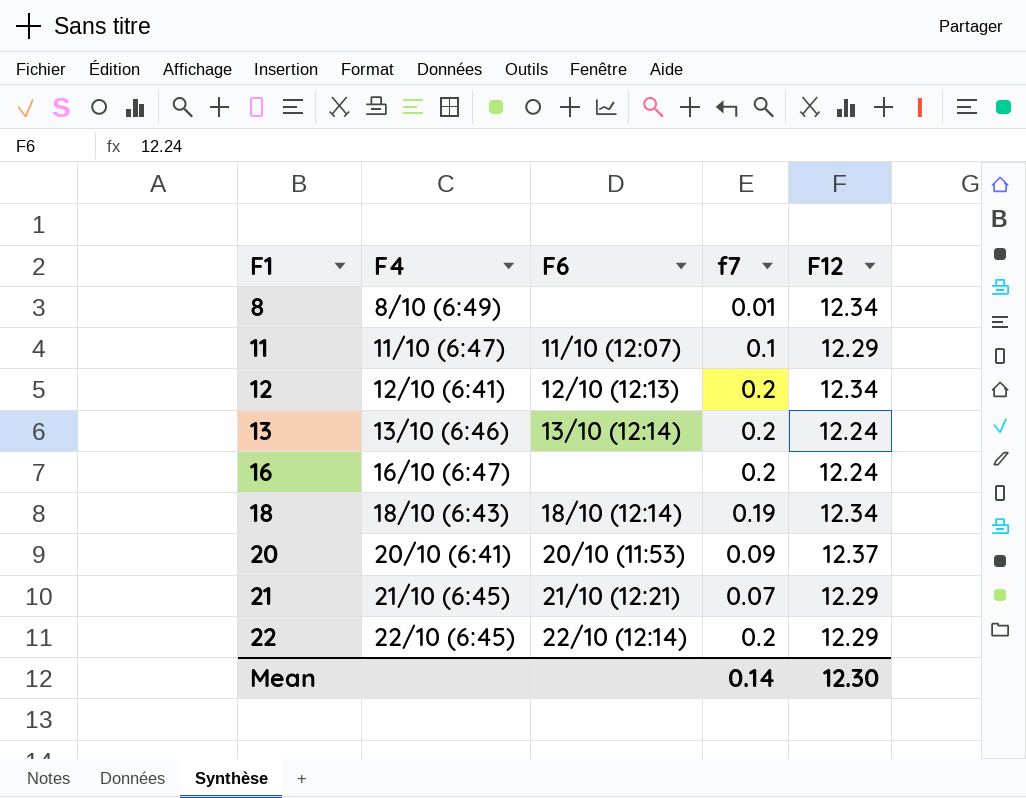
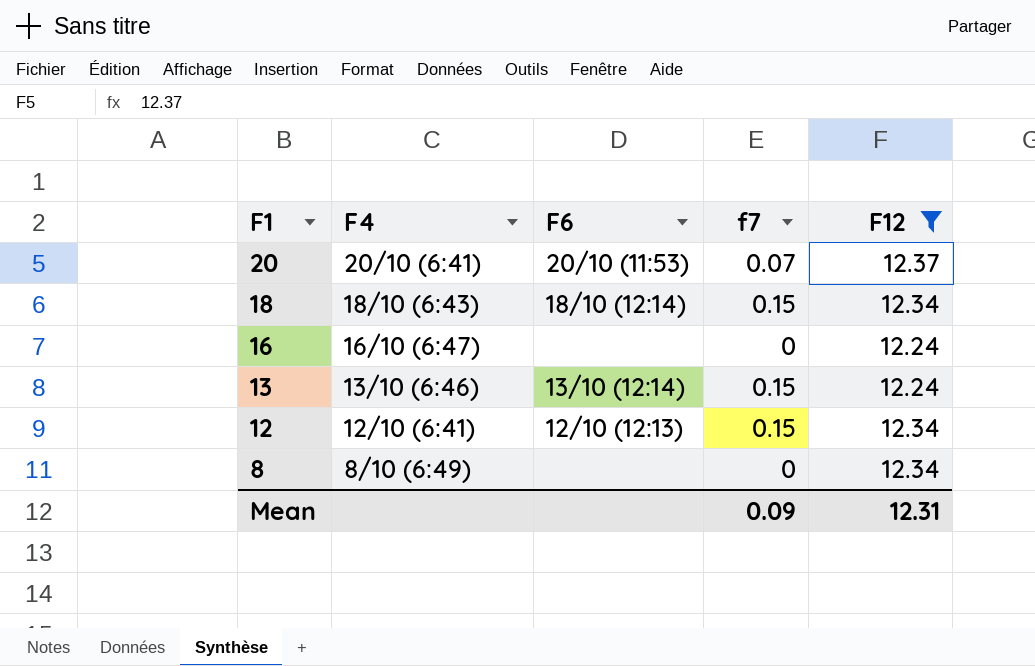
filter: none -> F12 != 12.29
row order: F1 ascending -> F1 descending
20 | f7: 0.09 -> 0.07
18 | f7: 0.19 -> 0.15
16 | f7: 0.2 -> 0
13 | f7: 0.2 -> 0.15
12 | f7: 0.2 -> 0.15
8 | f7: 0.01 -> 0
Mean | f7: 0.14 -> 0.09
Mean | F12: 12.30 -> 12.31

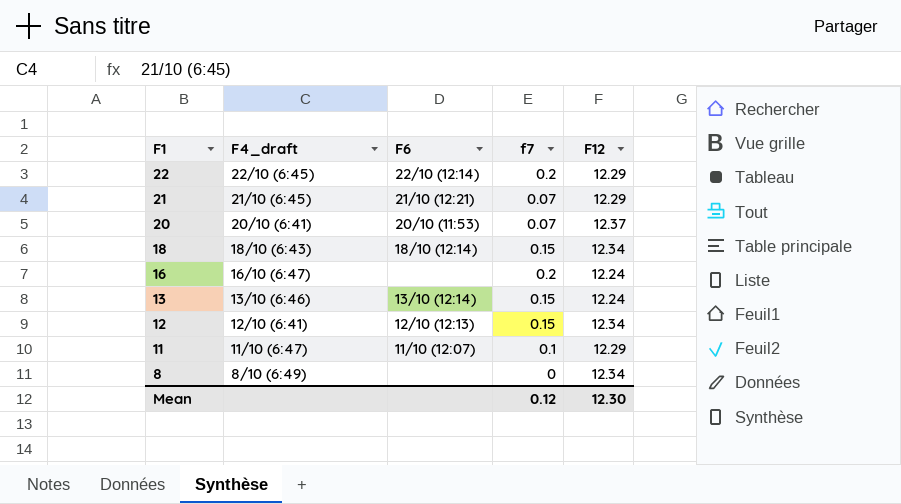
filter: F12 != 12.29 -> none
column name: F4 -> F4_draft
16 | f7: 0 -> 0.2
Mean | f7: 0.09 -> 0.12
Mean | F12: 12.31 -> 12.30

